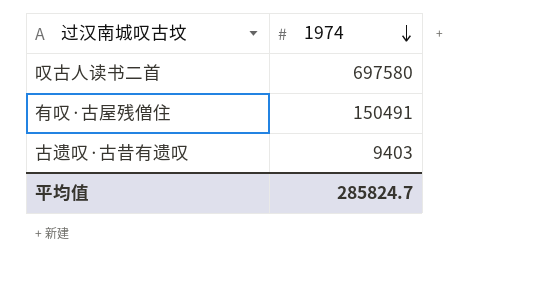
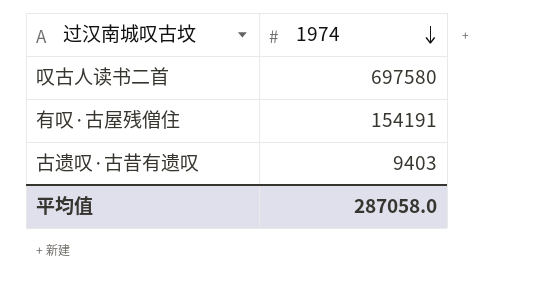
有叹·古屋残僧住 | 1974: 150491 -> 154191
平均值 | 1974: 285824.7 -> 287058.0

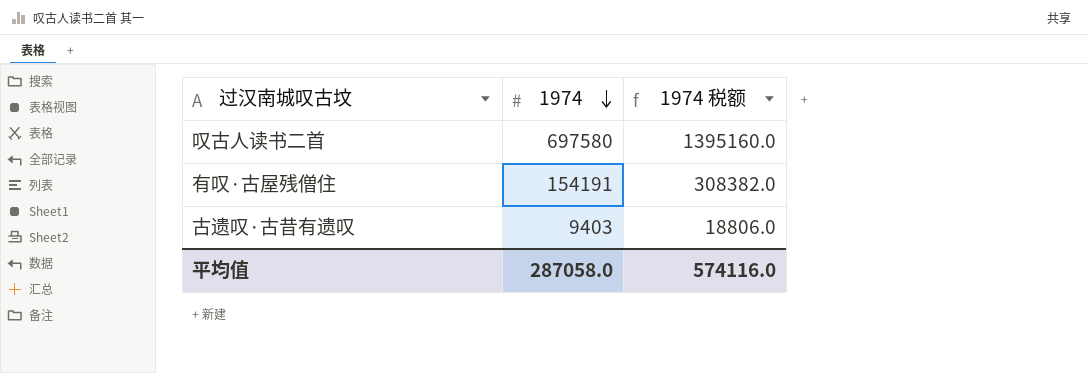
column 1974 税额 | formula: none -> [1974] * 2

